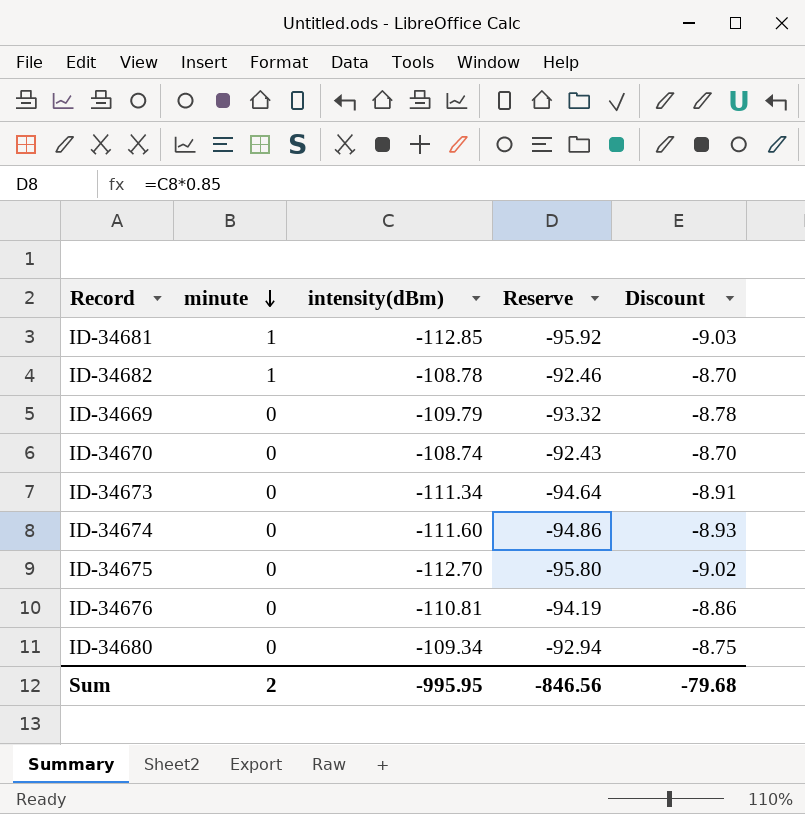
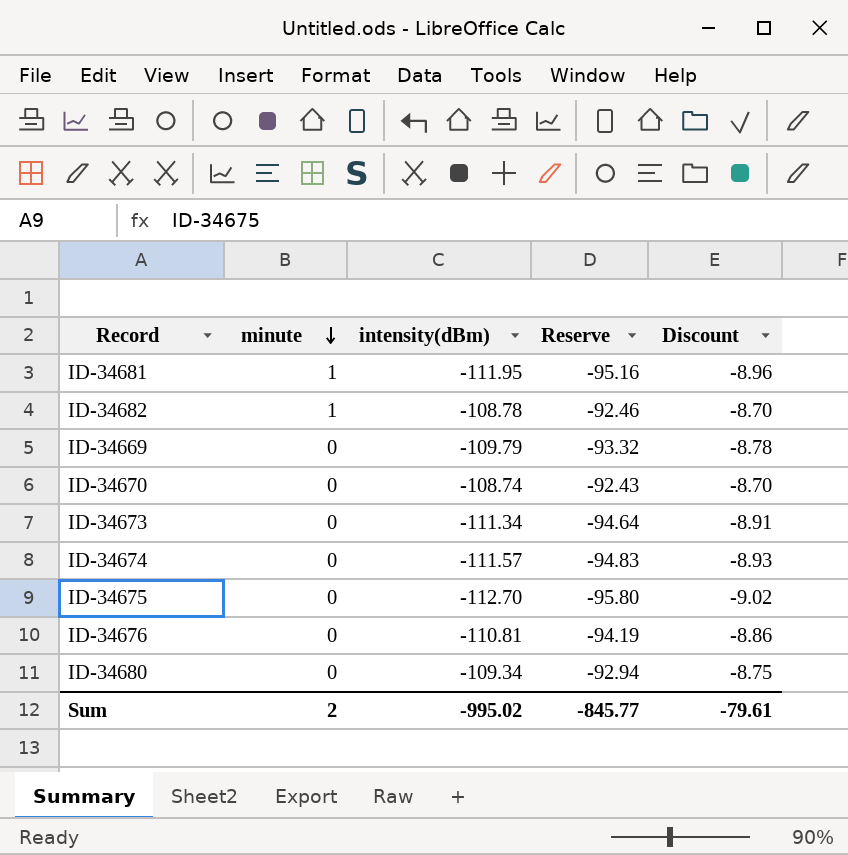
ID-34681 | intensity(dBm): -112.85 -> -111.95
ID-34681 | Reserve: -95.92 -> -95.16
ID-34681 | Discount: -9.03 -> -8.96
ID-34674 | intensity(dBm): -111.60 -> -111.57
ID-34674 | Reserve: -94.86 -> -94.83
Sum | intensity(dBm): -995.95 -> -995.02
Sum | Reserve: -846.56 -> -845.77
Sum | Discount: -79.68 -> -79.61

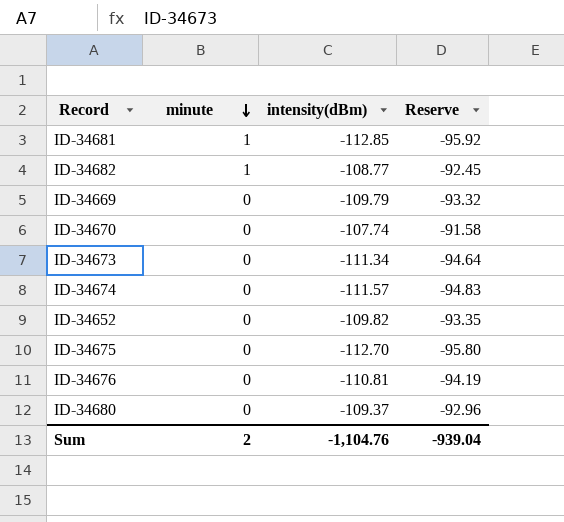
column Discount | formula: [intensity(dBm)] * 0.08 -> none
ID-34681 | intensity(dBm): -111.95 -> -112.85
ID-34681 | Reserve: -95.16 -> -95.92
ID-34682 | intensity(dBm): -108.78 -> -108.77
ID-34682 | Reserve: -92.46 -> -92.45
ID-34670 | intensity(dBm): -108.74 -> -107.74
ID-34670 | Reserve: -92.43 -> -91.58
row ID-34652: none -> 0 | -109.82 | -93.35
ID-34680 | intensity(dBm): -109.34 -> -109.37
ID-34680 | Reserve: -92.94 -> -92.96
Sum | intensity(dBm): -995.02 -> -1,104.76
Sum | Reserve: -845.77 -> -939.04

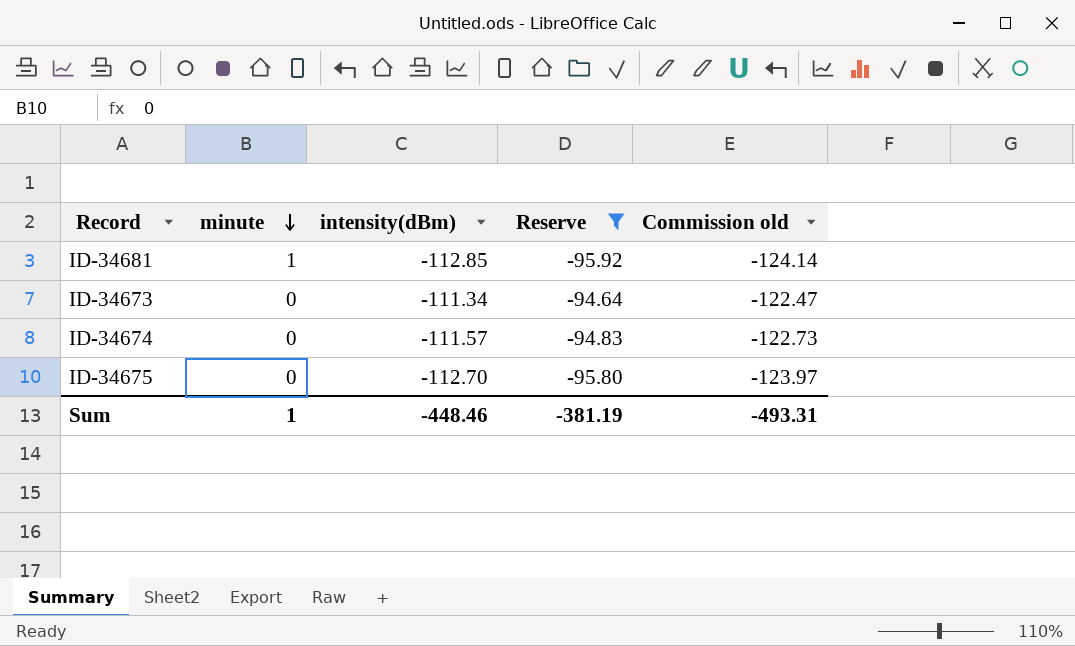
filter: none -> Reserve <= -94.64
column Commission old | formula: none -> [intensity(dBm)] * 1.1
Sum | minute: 2 -> 1
Sum | intensity(dBm): -1,104.76 -> -448.46
Sum | Reserve: -939.04 -> -381.19

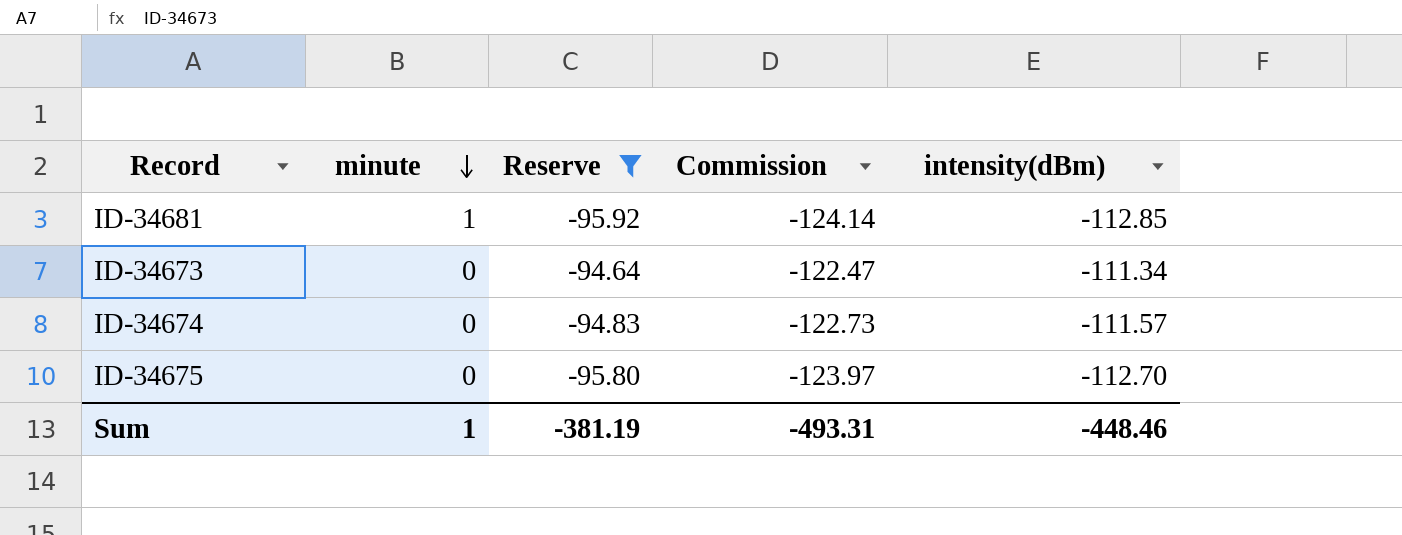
column name: Commission old -> Commission
column intensity(dBm) | position: 3 -> 5

